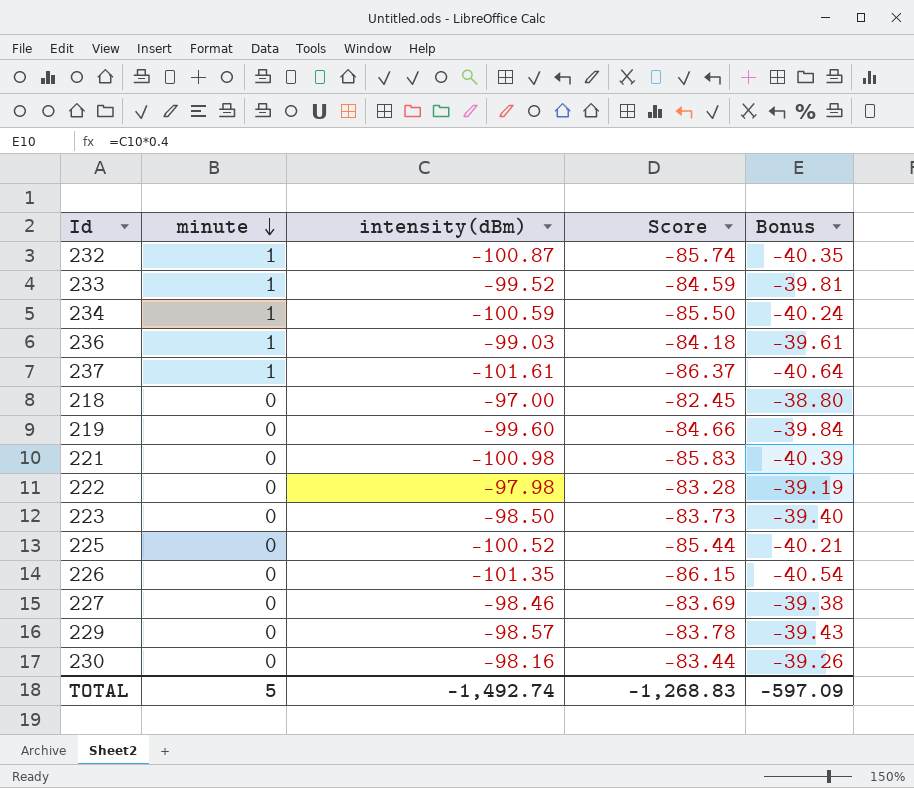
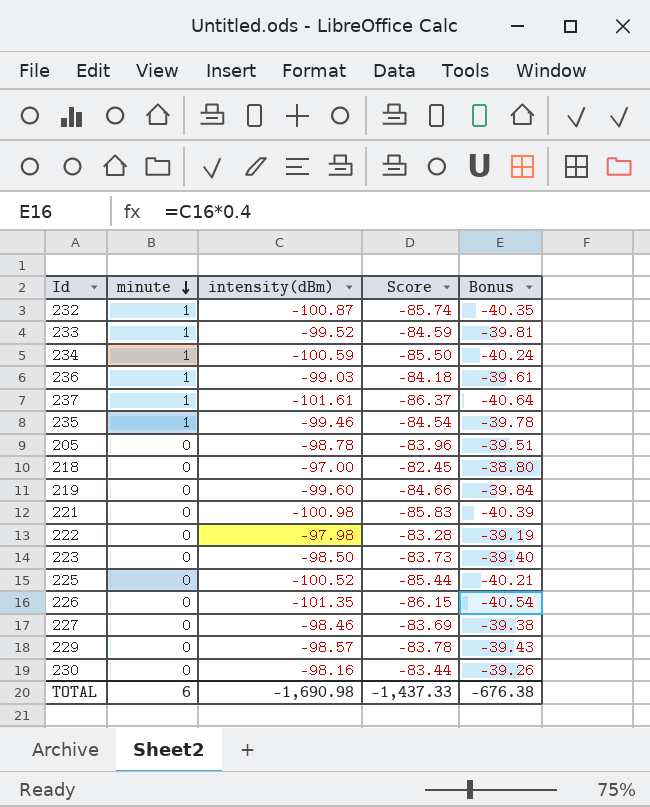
row 235: none -> 1 | -99.46 | -84.54 | -39.78
row 205: none -> 0 | -98.78 | -83.96 | -39.51
TOTAL | minute: 5 -> 6
TOTAL | intensity(dBm): -1,492.74 -> -1,690.98
TOTAL | Score: -1,268.83 -> -1,437.33
TOTAL | Bonus: -597.09 -> -676.38

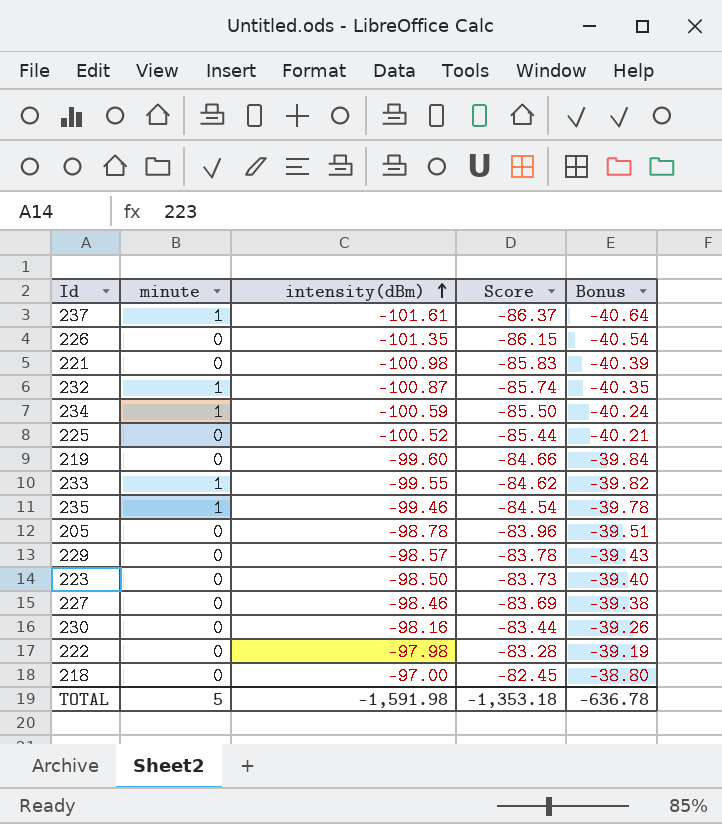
row order: minute descending -> intensity(dBm) ascending
row 236: 1 | -99.03 | -84.18 | -39.61 -> none
233 | intensity(dBm): -99.52 -> -99.55
233 | Score: -84.59 -> -84.62
233 | Bonus: -39.81 -> -39.82
TOTAL | minute: 6 -> 5
TOTAL | intensity(dBm): -1,690.98 -> -1,591.98
TOTAL | Score: -1,437.33 -> -1,353.18
TOTAL | Bonus: -676.38 -> -636.78

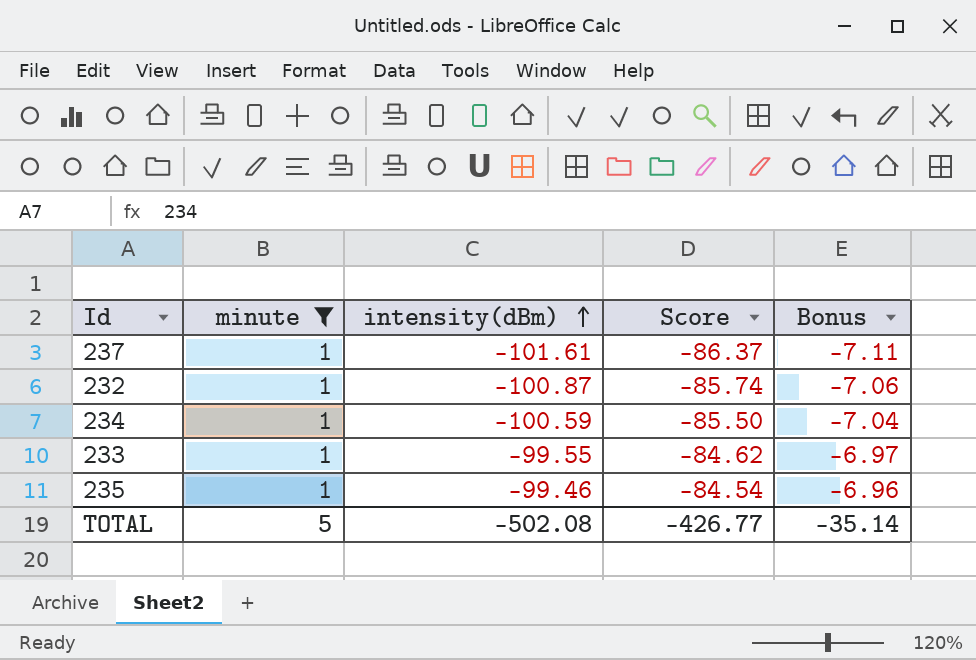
filter: none -> minute = 1
column Bonus | formula: [intensity(dBm)] * 0.4 -> [intensity(dBm)] * 0.07
TOTAL | intensity(dBm): -1,591.98 -> -502.08
TOTAL | Score: -1,353.18 -> -426.77
TOTAL | Bonus: -636.78 -> -35.14

